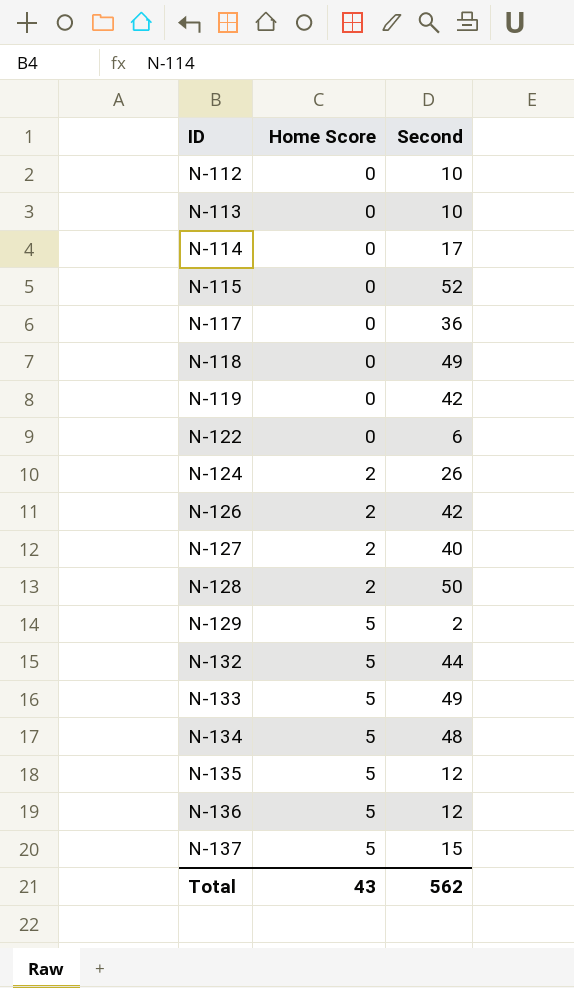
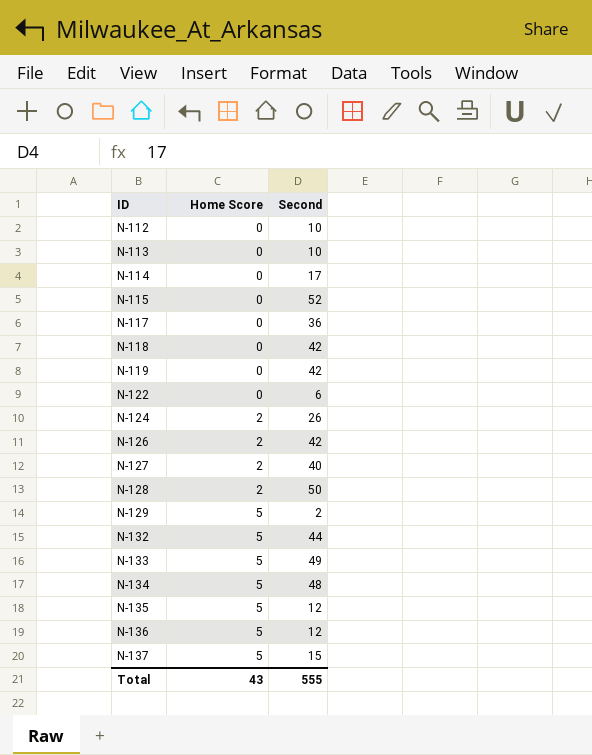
N-118 | Second: 49 -> 42
Total | Second: 562 -> 555

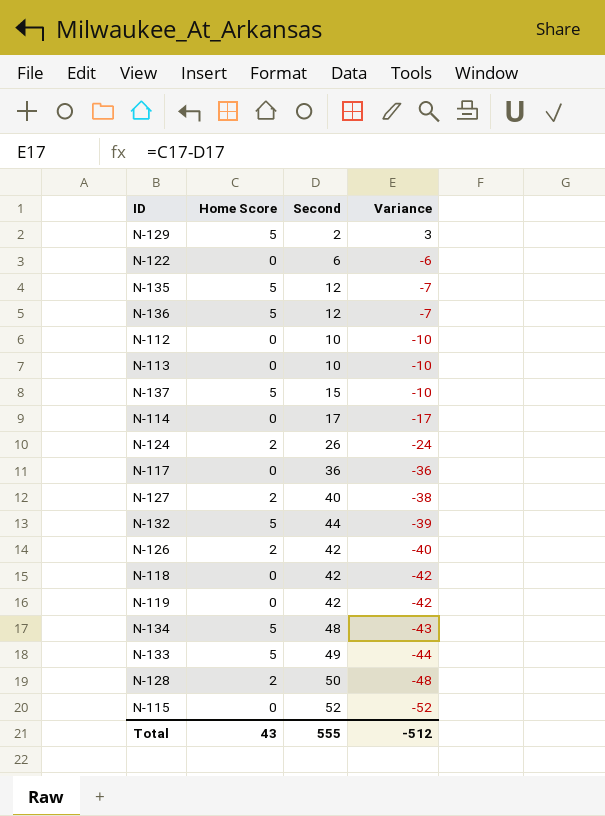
row order: ID ascending -> Variance descending
column Variance | formula: none -> [Home Score] - [Second]

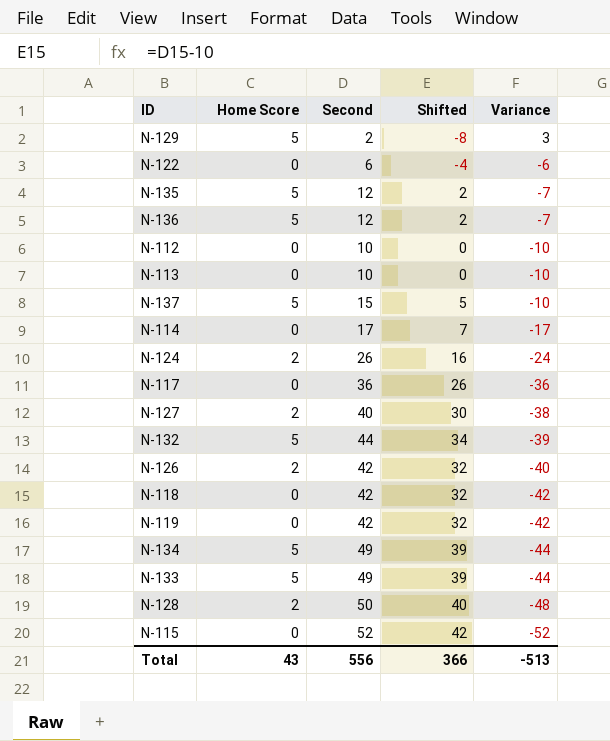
column Shifted | formula: none -> [Second] - 10
N-134 | Second: 48 -> 49
N-134 | Variance: -43 -> -44
Total | Second: 555 -> 556
Total | Variance: -512 -> -513

